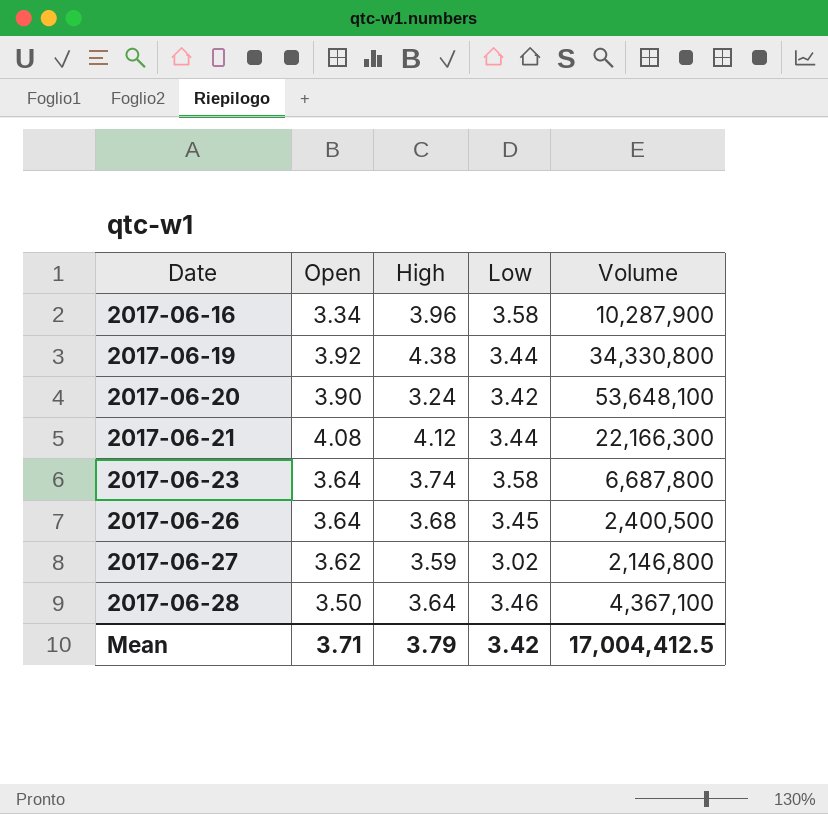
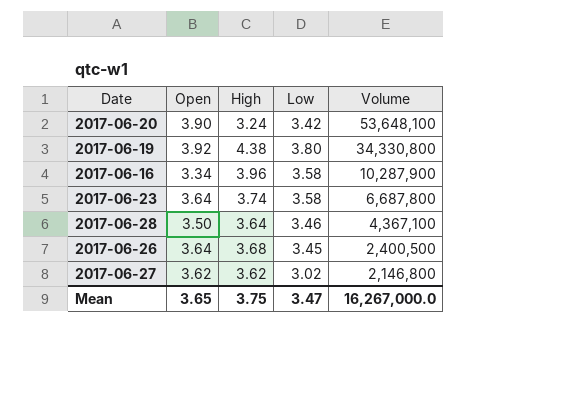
row order: Date ascending -> Volume descending
row 2017-06-21: 4.08 | 4.12 | 3.44 | 22,166,300 -> none
2017-06-19 | Low: 3.44 -> 3.80
2017-06-27 | High: 3.59 -> 3.62
Mean | Open: 3.71 -> 3.65
Mean | High: 3.79 -> 3.75
Mean | Low: 3.42 -> 3.47
Mean | Volume: 17,004,412.5 -> 16,267,000.0

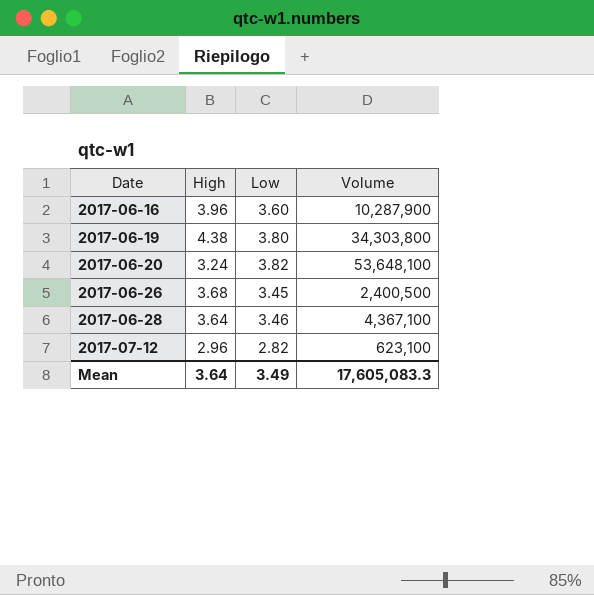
row order: Volume descending -> Date ascending
column Open | position: 2 -> none
row 2017-06-23: 3.64 | 3.74 | 3.58 | 6,687,800 -> none
row 2017-06-27: 3.62 | 3.62 | 3.02 | 2,146,800 -> none
2017-06-16 | Low: 3.58 -> 3.60
2017-06-19 | Volume: 34,330,800 -> 34,303,800
2017-06-20 | Low: 3.42 -> 3.82
row 2017-07-12: none -> 2.96 | 2.82 | 623,100
Mean | High: 3.75 -> 3.64
Mean | Low: 3.47 -> 3.49
Mean | Volume: 16,267,000.0 -> 17,605,083.3

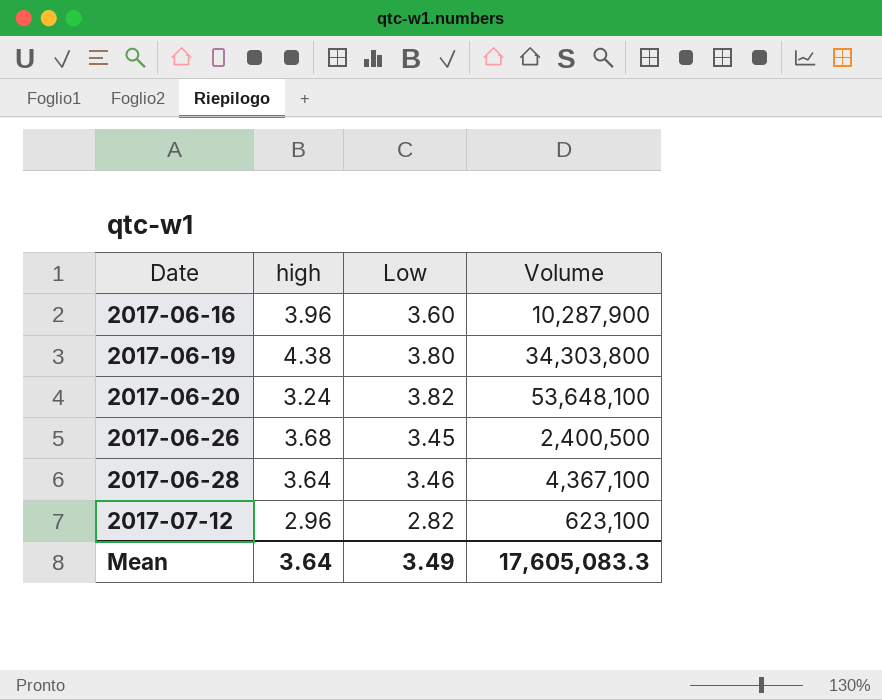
column name: High -> high

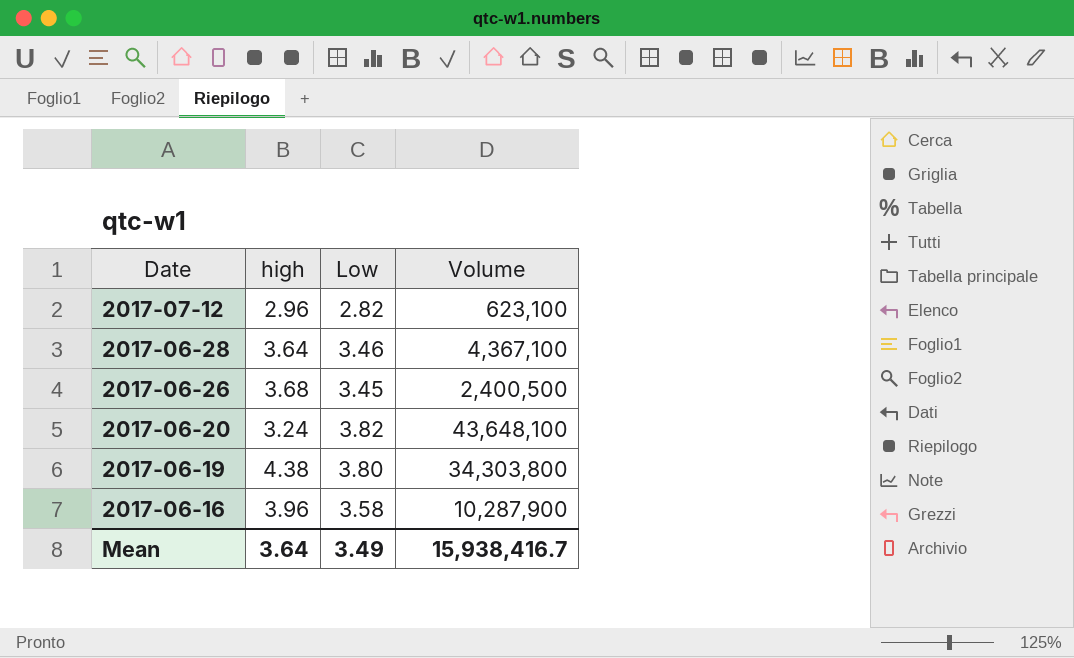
row order: Date ascending -> Date descending
2017-06-20 | Volume: 53,648,100 -> 43,648,100
2017-06-16 | Low: 3.60 -> 3.58
Mean | Volume: 17,605,083.3 -> 15,938,416.7

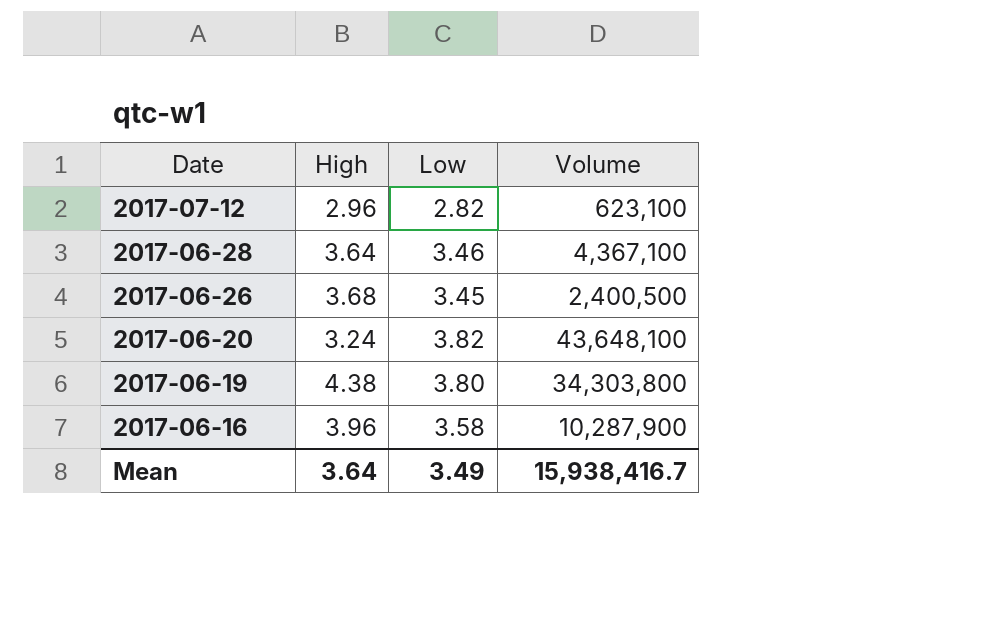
column name: high -> High

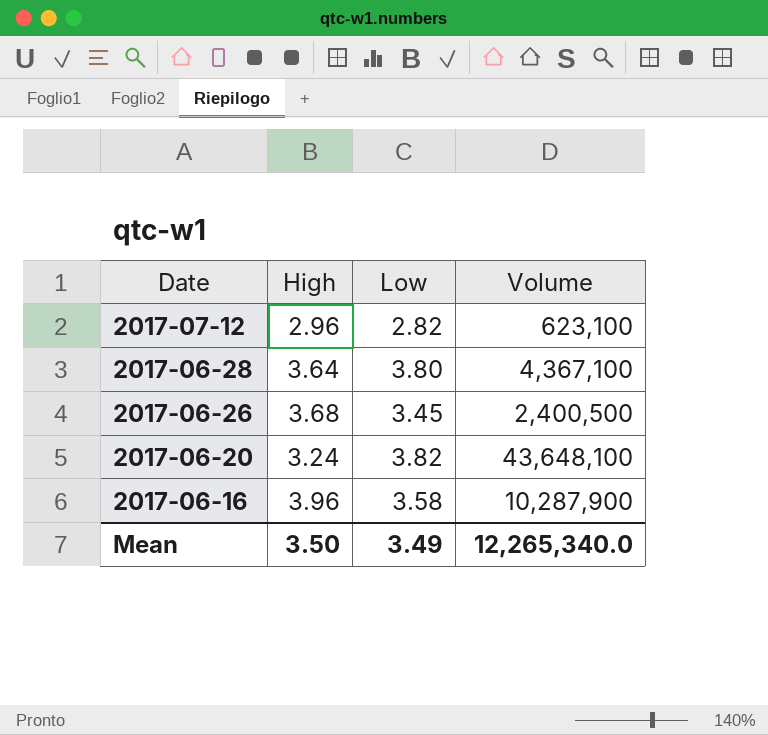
row 2017-06-19: 4.38 | 3.80 | 34,303,800 -> none
2017-06-28 | Low: 3.46 -> 3.80
Mean | High: 3.64 -> 3.50
Mean | Volume: 15,938,416.7 -> 12,265,340.0

